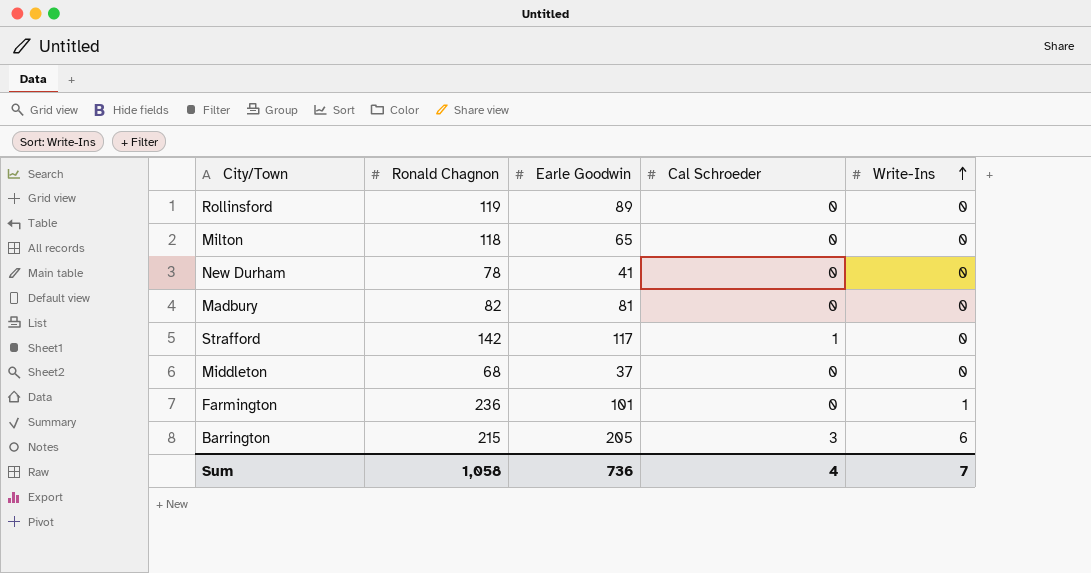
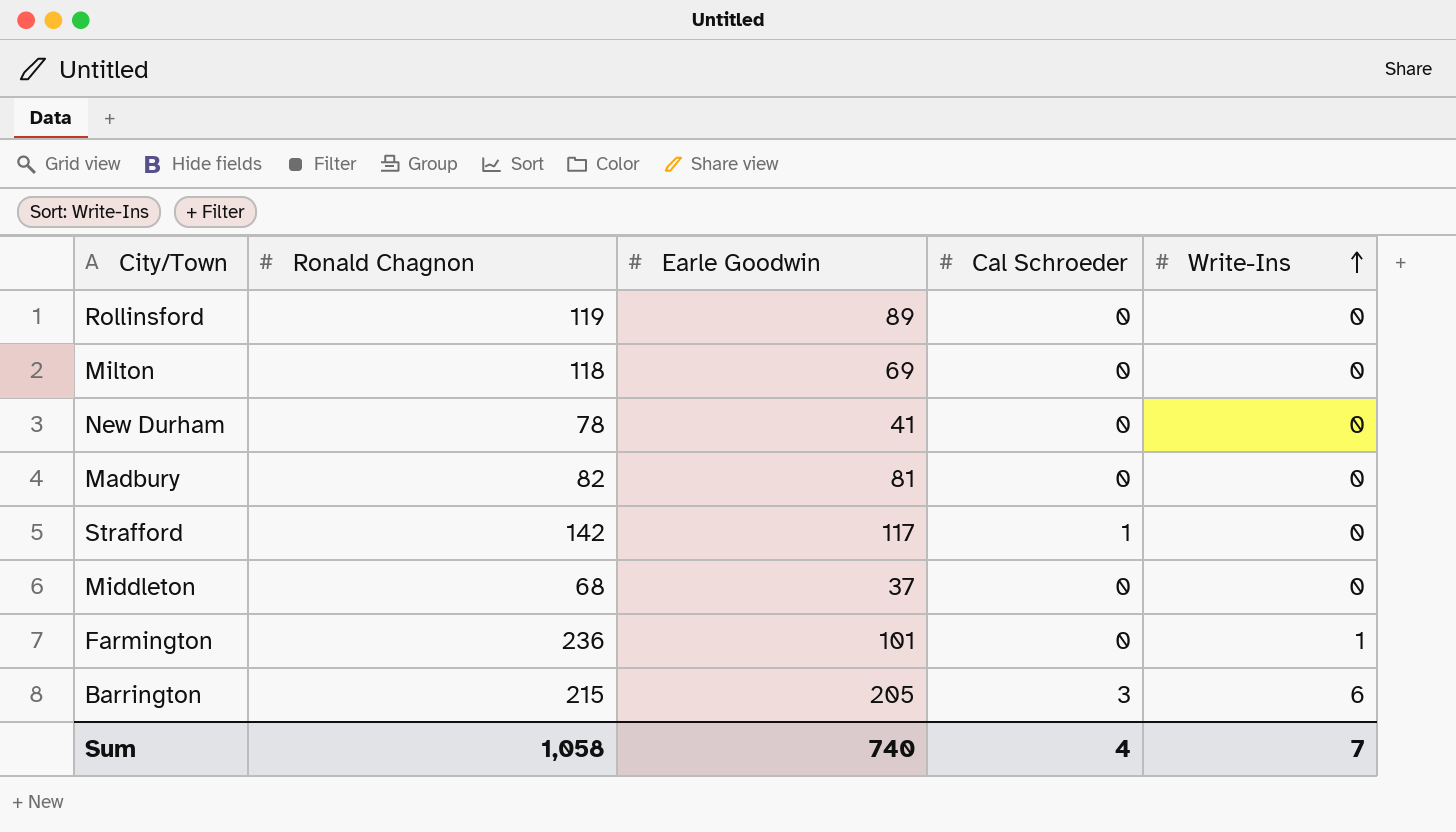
Milton | Earle Goodwin: 65 -> 69
Sum | Earle Goodwin: 736 -> 740

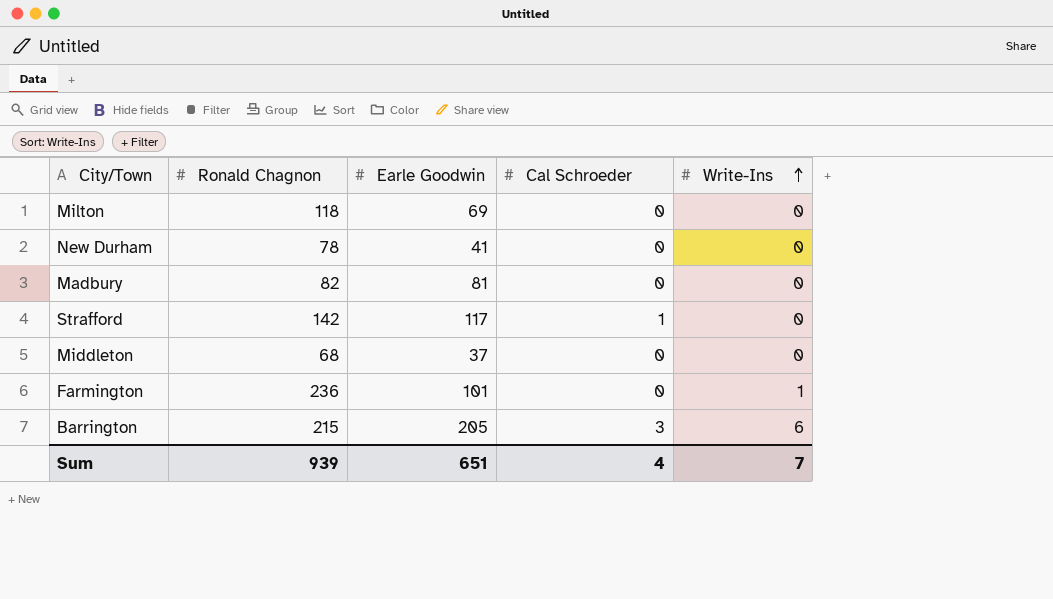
row Rollinsford: 119 | 89 | 0 | 0 -> none
Sum | Ronald Chagnon: 1,058 -> 939
Sum | Earle Goodwin: 740 -> 651

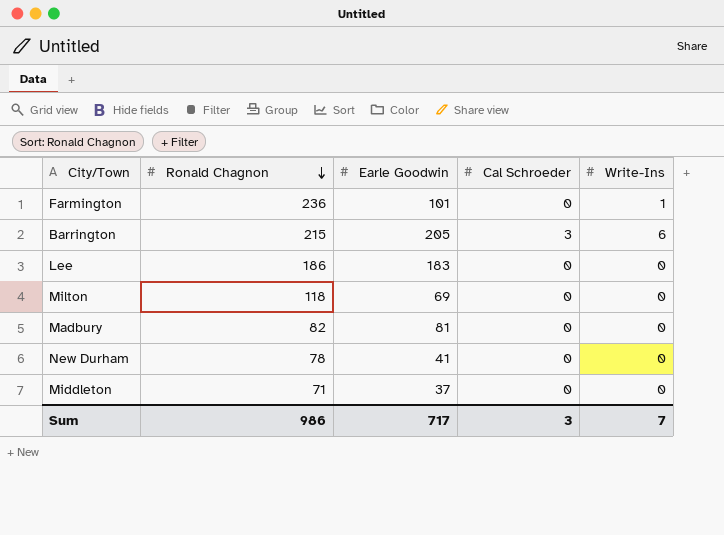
row order: Write-Ins ascending -> Ronald Chagnon descending
row Strafford: 142 | 117 | 1 | 0 -> none
row Lee: none -> 186 | 183 | 0 | 0
Middleton | Ronald Chagnon: 68 -> 71
Sum | Ronald Chagnon: 939 -> 986
Sum | Earle Goodwin: 651 -> 717
Sum | Cal Schroeder: 4 -> 3

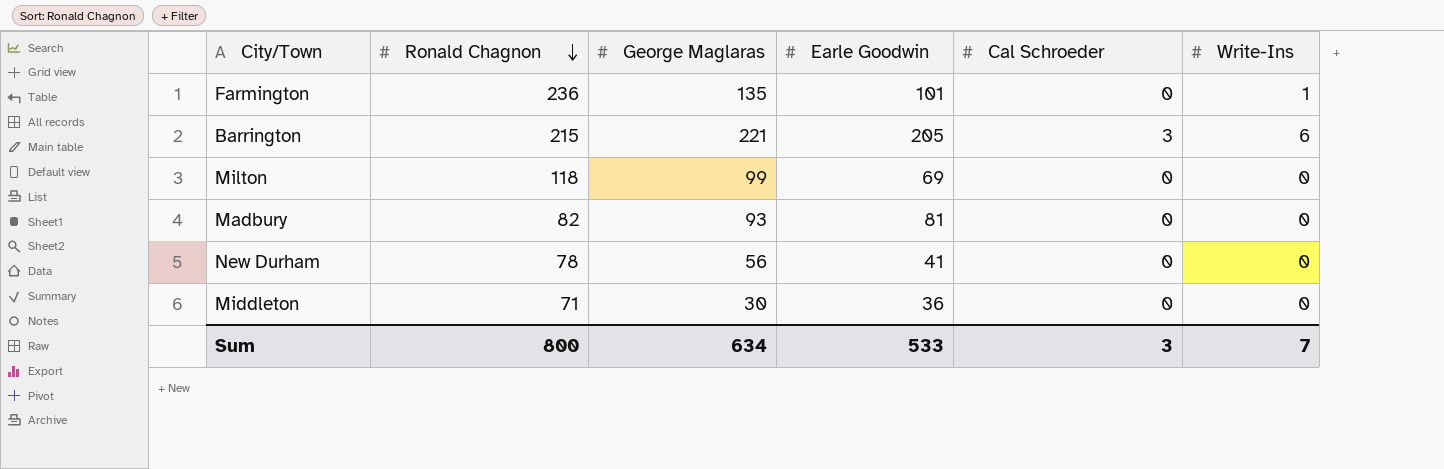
column George Maglaras | position: none -> 3
row Lee: 186 | 183 | 0 | 0 -> none
Middleton | Earle Goodwin: 37 -> 36
Sum | Ronald Chagnon: 986 -> 800
Sum | Earle Goodwin: 717 -> 533

